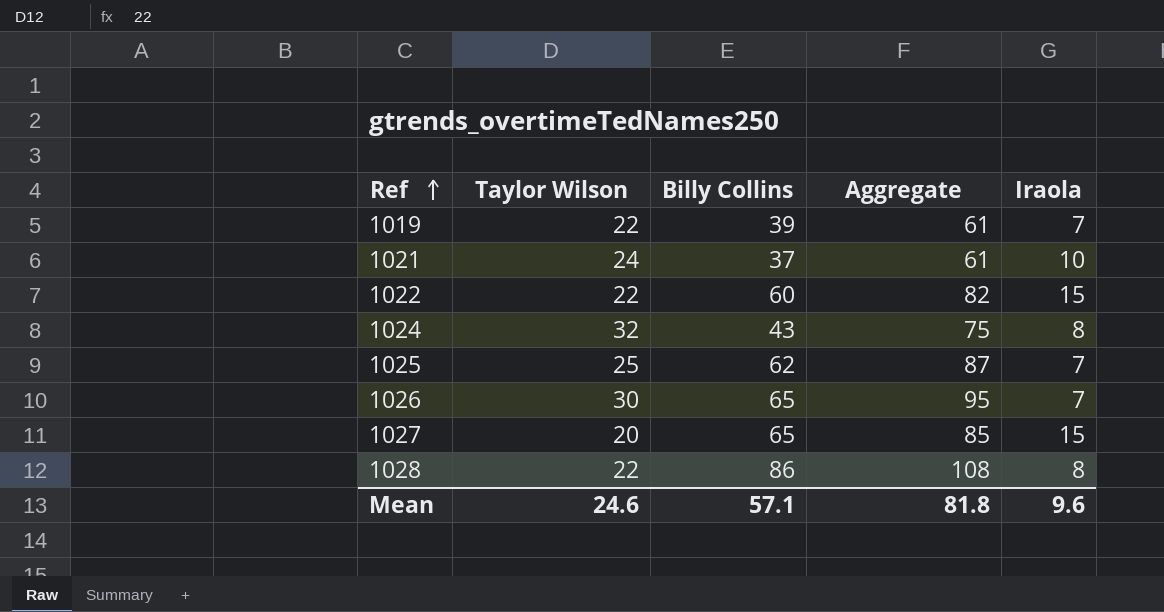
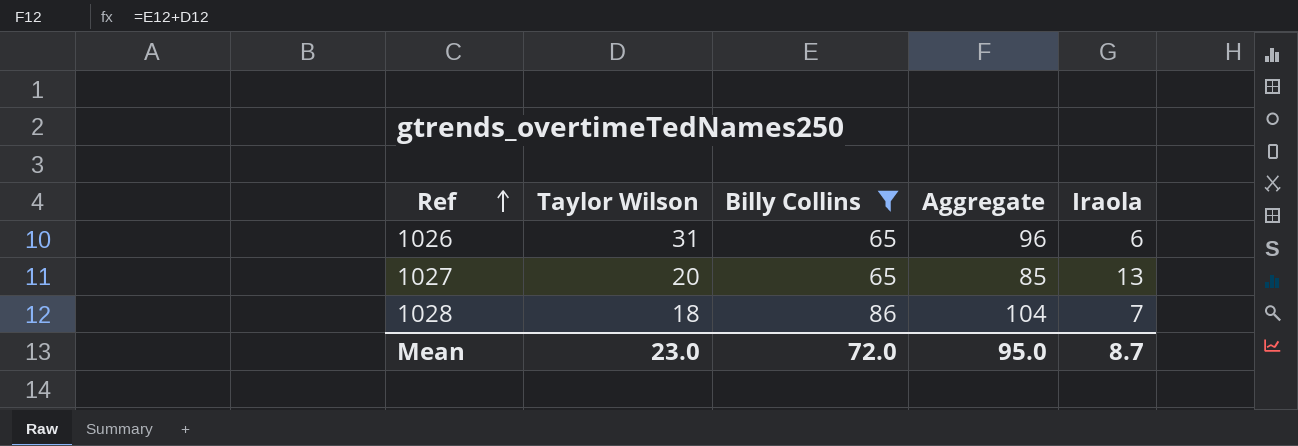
filter: none -> Billy Collins >= 65
1026 | Taylor Wilson: 30 -> 31
1026 | Aggregate: 95 -> 96
1026 | Iraola: 7 -> 6
1027 | Iraola: 15 -> 13
1028 | Taylor Wilson: 22 -> 18
1028 | Aggregate: 108 -> 104
1028 | Iraola: 8 -> 7
Mean | Taylor Wilson: 24.6 -> 23.0
Mean | Billy Collins: 57.1 -> 72.0
Mean | Aggregate: 81.8 -> 95.0
Mean | Iraola: 9.6 -> 8.7

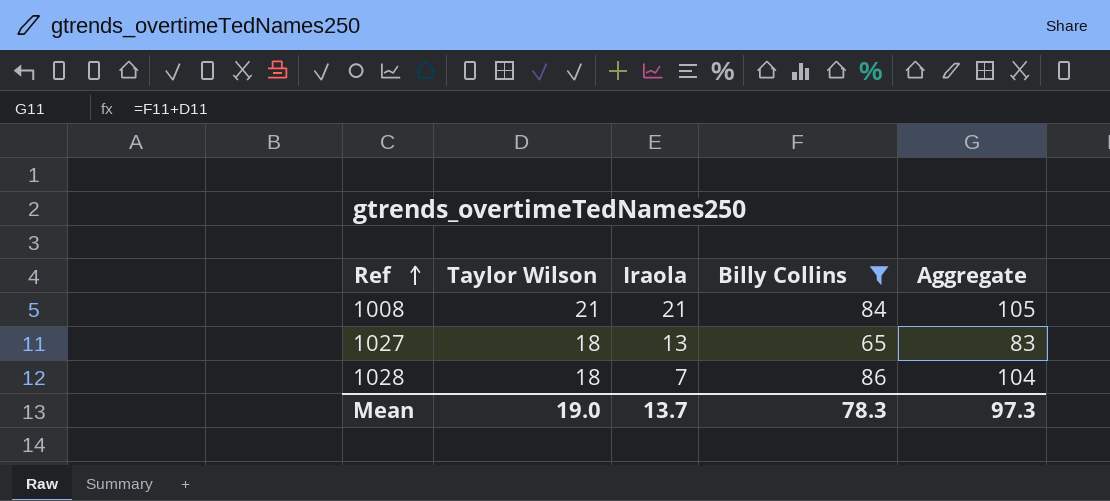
column Iraola | position: 5 -> 3
row 1026: 31 | 65 | 96 | 6 -> none
row 1008: none -> 21 | 21 | 84 | 105
1027 | Taylor Wilson: 20 -> 18
1027 | Aggregate: 85 -> 83
Mean | Taylor Wilson: 23.0 -> 19.0
Mean | Iraola: 8.7 -> 13.7
Mean | Billy Collins: 72.0 -> 78.3
Mean | Aggregate: 95.0 -> 97.3

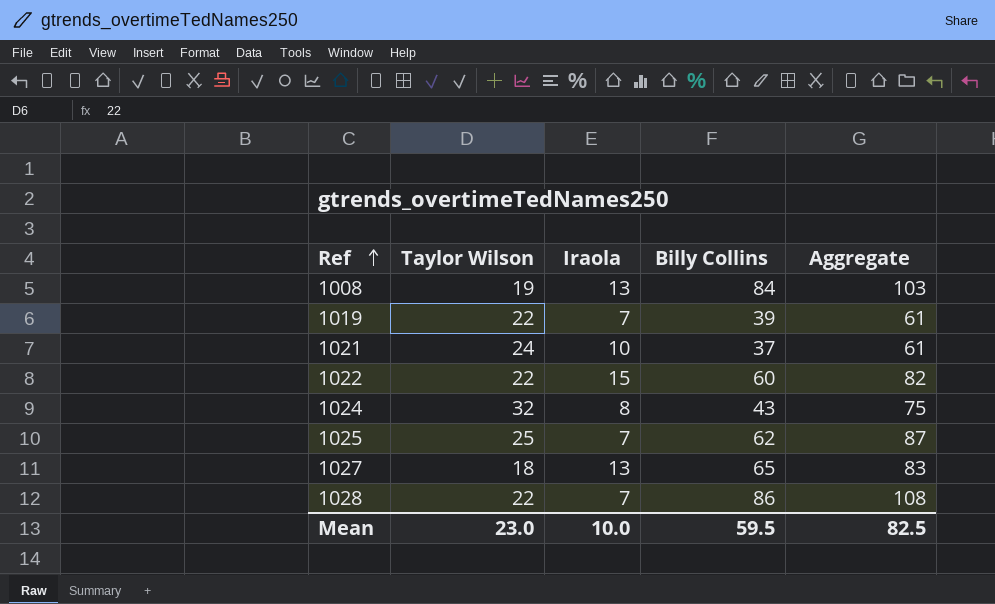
filter: Billy Collins >= 65 -> none
1008 | Taylor Wilson: 21 -> 19
1008 | Iraola: 21 -> 13
1008 | Aggregate: 105 -> 103
1028 | Taylor Wilson: 18 -> 22
1028 | Aggregate: 104 -> 108
Mean | Taylor Wilson: 19.0 -> 23.0
Mean | Iraola: 13.7 -> 10.0
Mean | Billy Collins: 78.3 -> 59.5
Mean | Aggregate: 97.3 -> 82.5

